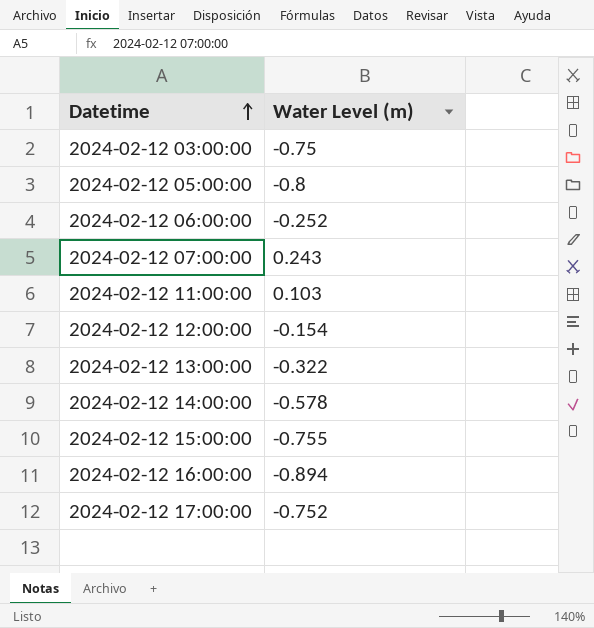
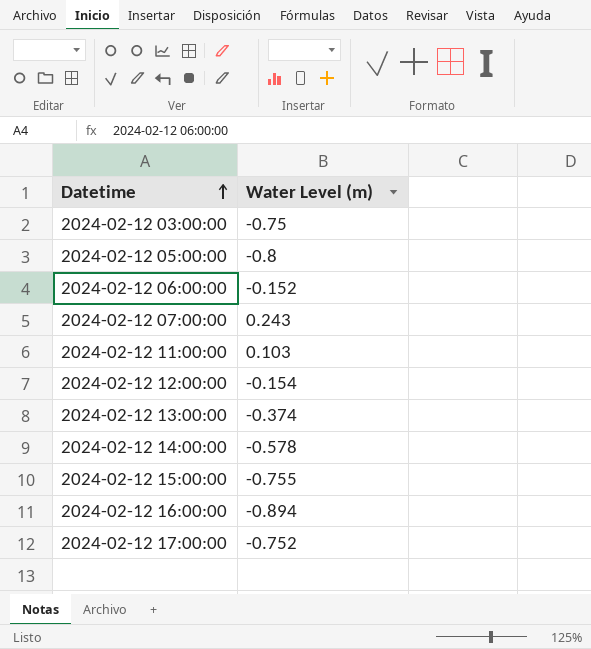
2024-02-12 06:00:00 | Water Level (m): -0.252 -> -0.152
2024-02-12 13:00:00 | Water Level (m): -0.322 -> -0.374

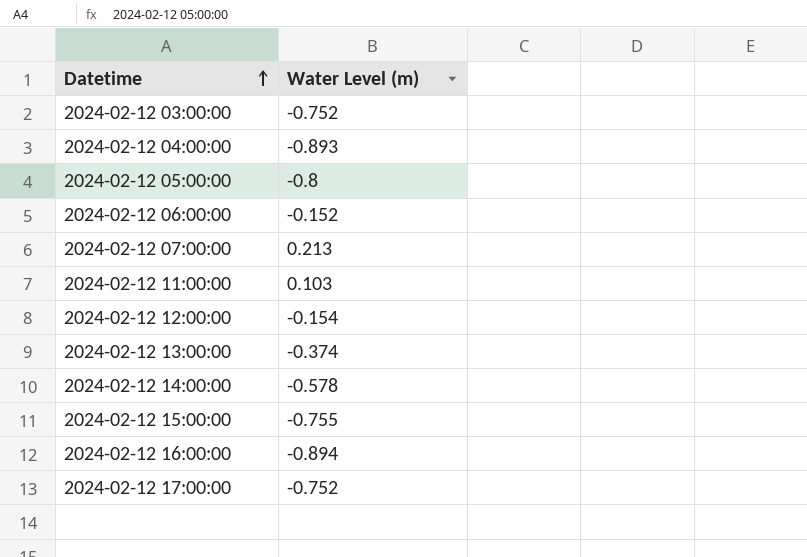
2024-02-12 03:00:00 | Water Level (m): -0.75 -> -0.752
row 2024-02-12 04:00:00: none -> -0.893
2024-02-12 07:00:00 | Water Level (m): 0.243 -> 0.213

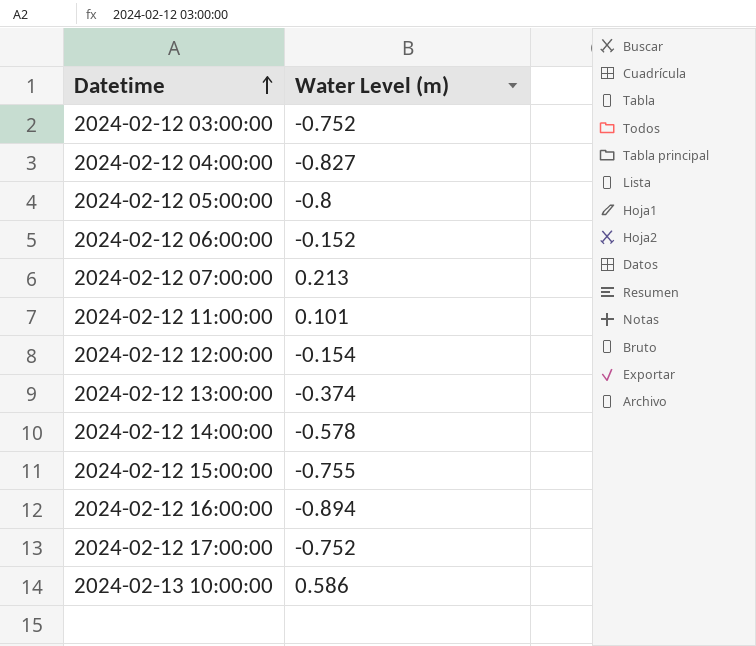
2024-02-12 04:00:00 | Water Level (m): -0.893 -> -0.827
2024-02-12 11:00:00 | Water Level (m): 0.103 -> 0.101
row 2024-02-13 10:00:00: none -> 0.586

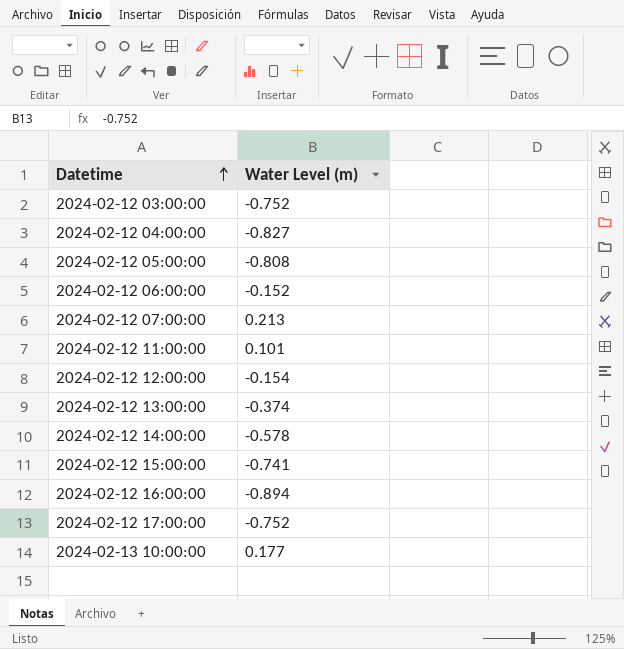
2024-02-12 05:00:00 | Water Level (m): -0.8 -> -0.808
2024-02-12 15:00:00 | Water Level (m): -0.755 -> -0.741
2024-02-13 10:00:00 | Water Level (m): 0.586 -> 0.177

